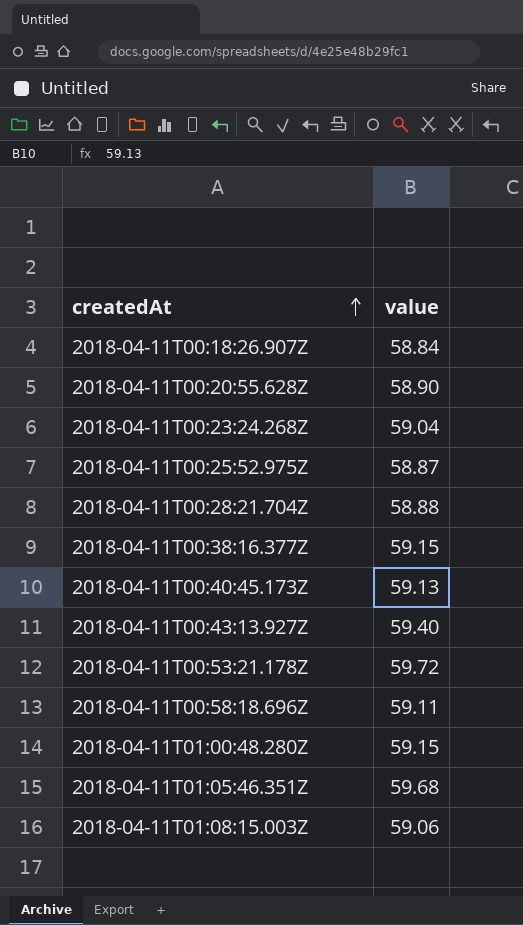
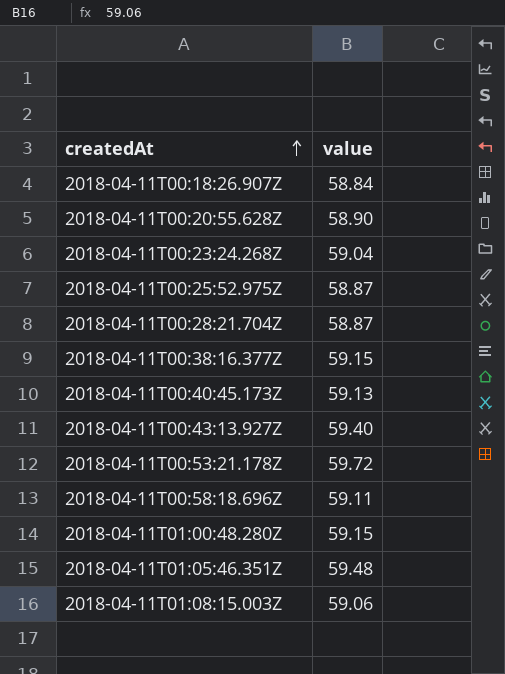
2018-04-11T00:28:21.704Z | value: 58.88 -> 58.87
2018-04-11T01:05:46.351Z | value: 59.68 -> 59.48

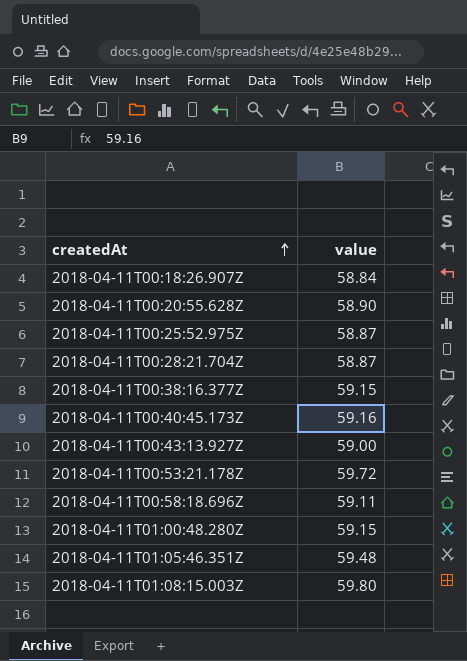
row 2018-04-11T00:23:24.268Z: 59.04 -> none
2018-04-11T00:40:45.173Z | value: 59.13 -> 59.16
2018-04-11T00:43:13.927Z | value: 59.40 -> 59.00
2018-04-11T01:08:15.003Z | value: 59.06 -> 59.80

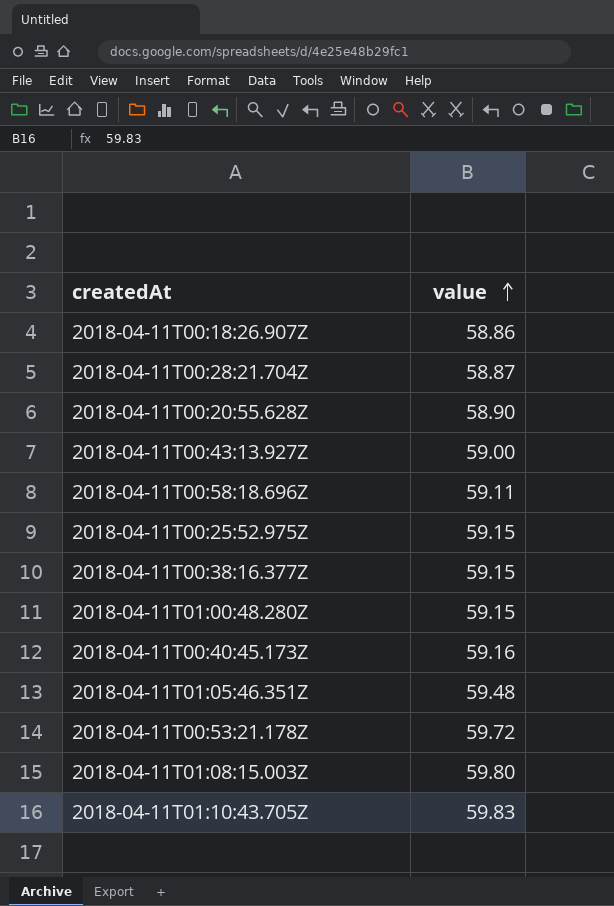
row order: createdAt ascending -> value ascending
2018-04-11T00:18:26.907Z | value: 58.84 -> 58.86
2018-04-11T00:25:52.975Z | value: 58.87 -> 59.15
row 2018-04-11T01:10:43.705Z: none -> 59.83

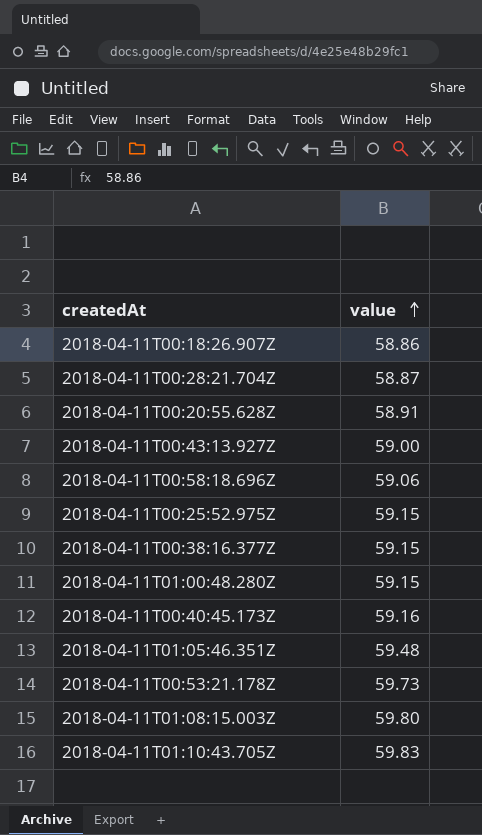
2018-04-11T00:20:55.628Z | value: 58.90 -> 58.91
2018-04-11T00:58:18.696Z | value: 59.11 -> 59.06
2018-04-11T00:53:21.178Z | value: 59.72 -> 59.73

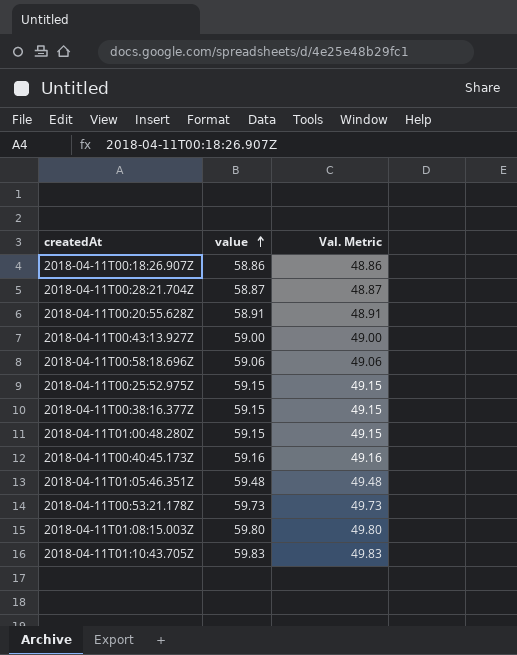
column Val. Metric | formula: none -> [value] - 10

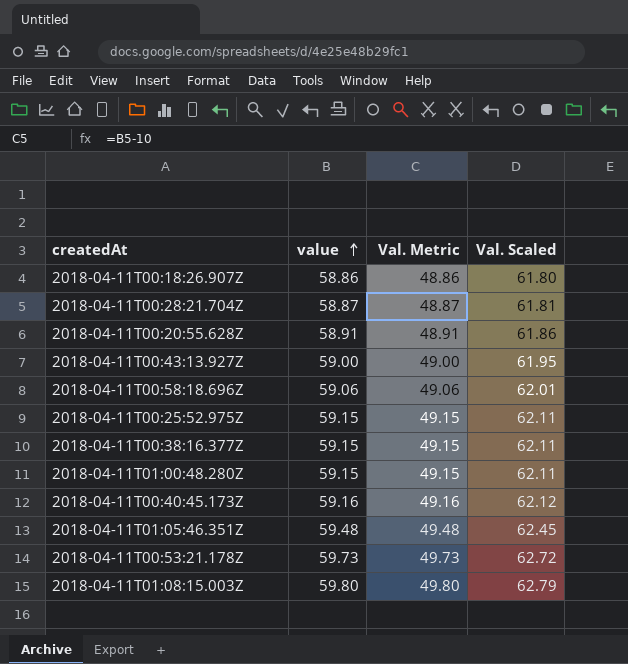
column Val. Scaled | formula: none -> [value] * 1.05
row 2018-04-11T01:10:43.705Z: 59.83 | 49.83 -> none

